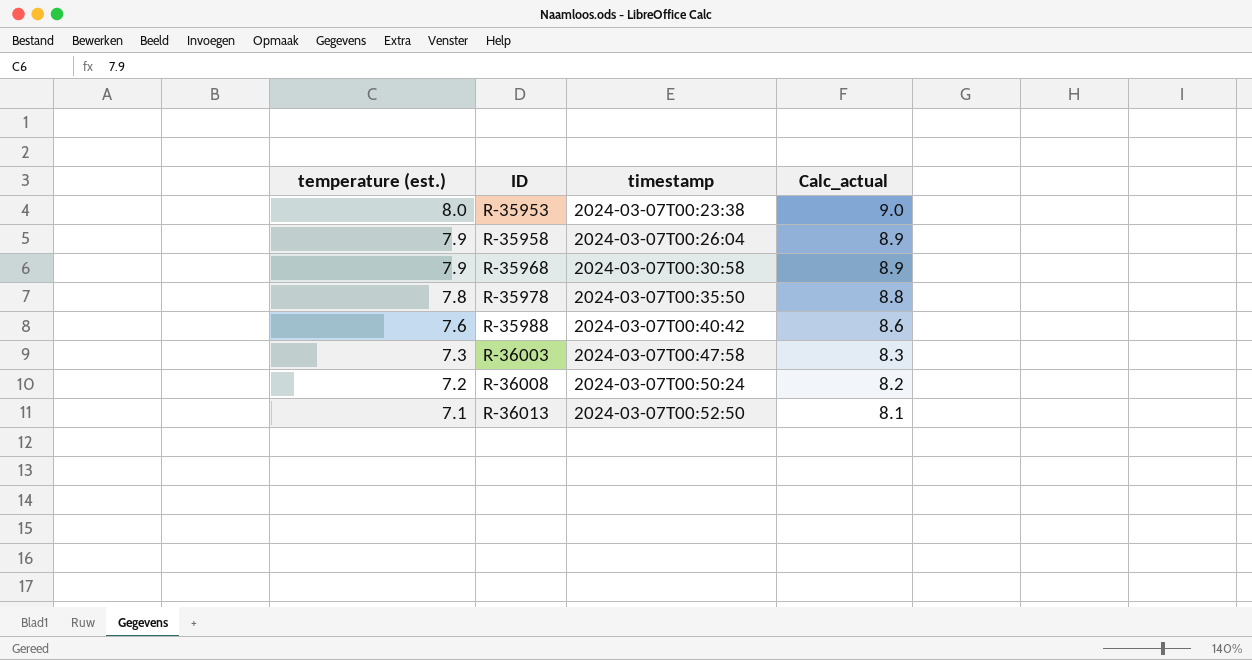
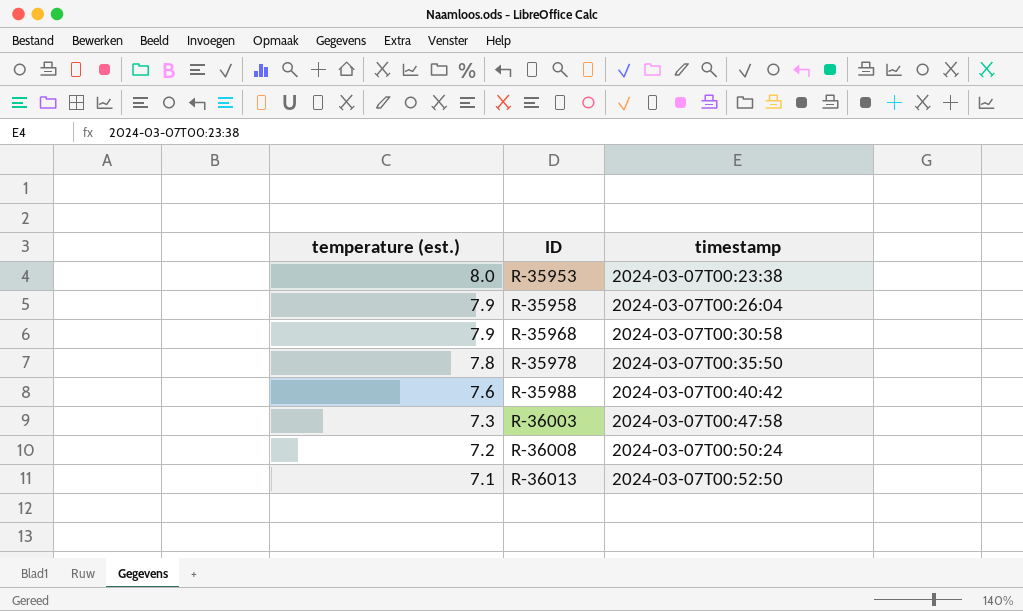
column Calc_actual | formula: [temperature (est.)] + 1 -> none

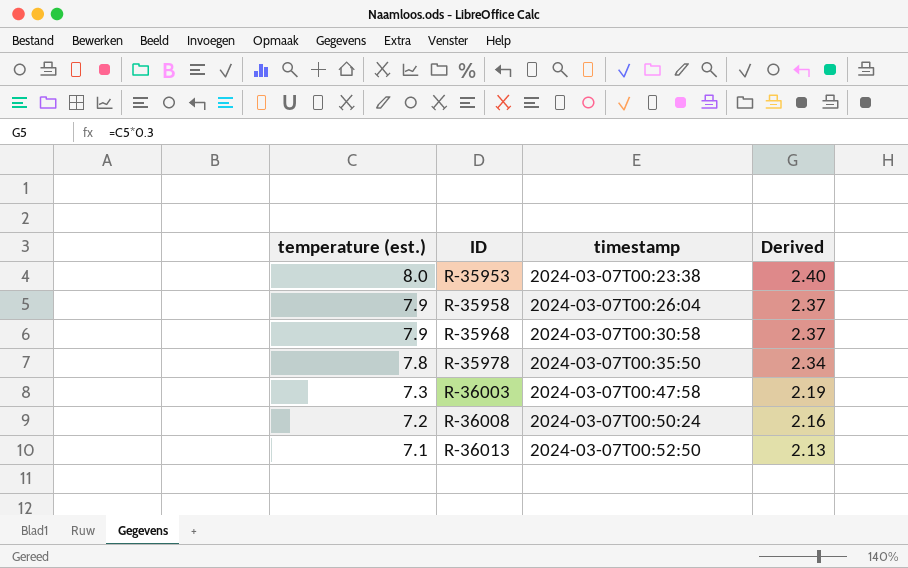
column Derived | formula: none -> [temperature (est.)] * 0.3
row R-35988: 7.6 | 2024-03-07T00:40:42 -> none

